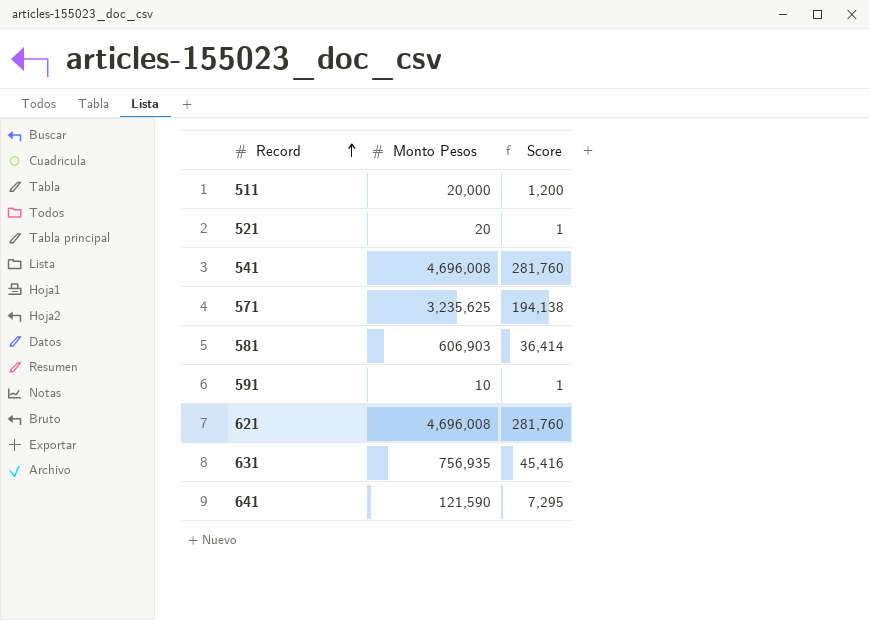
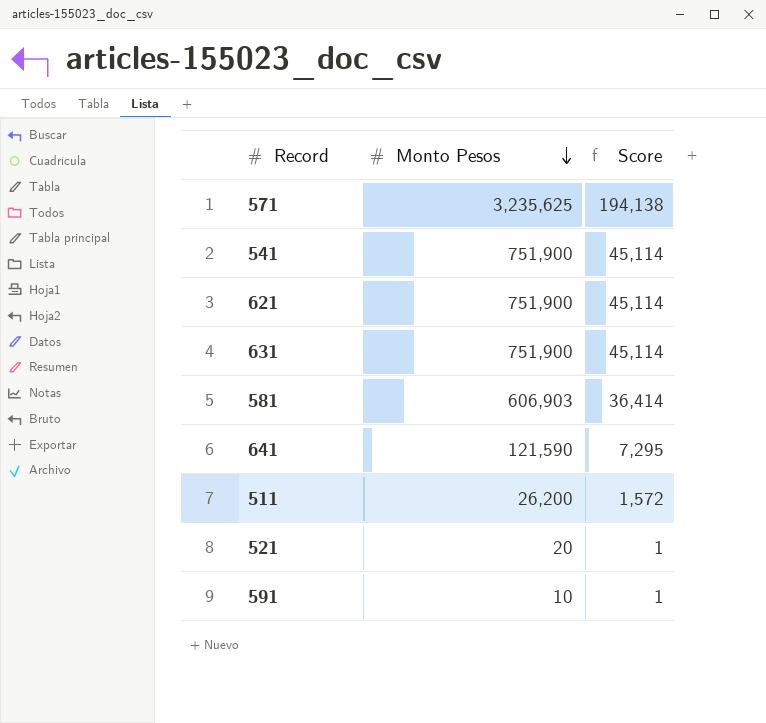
row order: Record ascending -> Monto Pesos descending
541 | Monto Pesos: 4,696,008 -> 751,900
541 | Score: 281,760 -> 45,114
621 | Monto Pesos: 4,696,008 -> 751,900
621 | Score: 281,760 -> 45,114
631 | Monto Pesos: 756,935 -> 751,900
631 | Score: 45,416 -> 45,114
511 | Monto Pesos: 20,000 -> 26,200
511 | Score: 1,200 -> 1,572

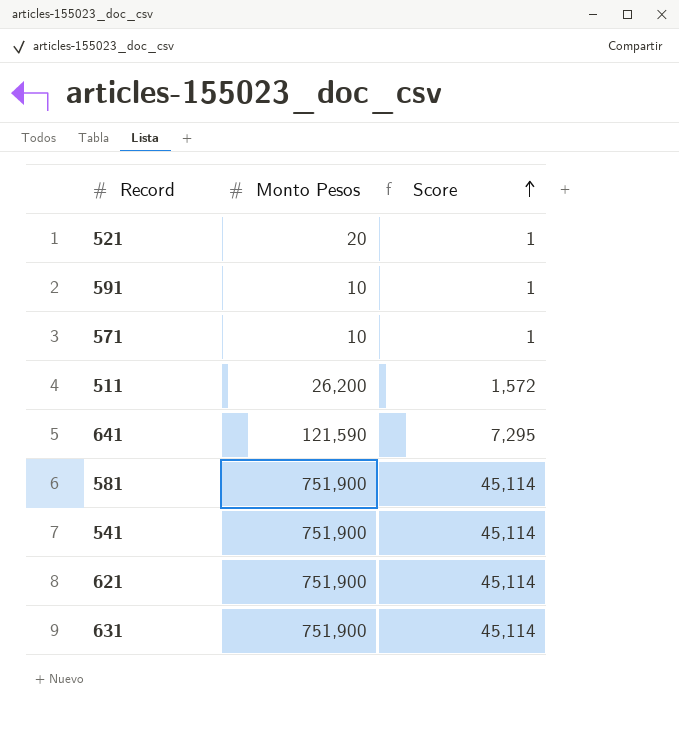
row order: Monto Pesos descending -> Score ascending
571 | Monto Pesos: 3,235,625 -> 10
571 | Score: 194,138 -> 1
581 | Monto Pesos: 606,903 -> 751,900
581 | Score: 36,414 -> 45,114

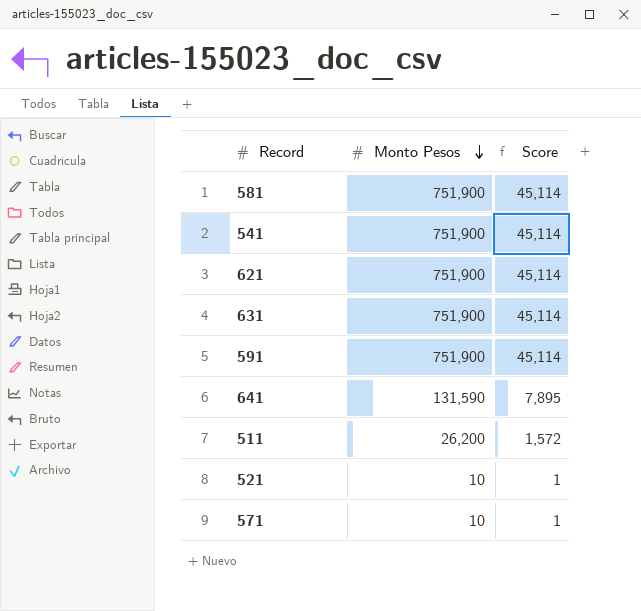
row order: Score ascending -> Monto Pesos descending
591 | Monto Pesos: 10 -> 751,900
591 | Score: 1 -> 45,114
641 | Monto Pesos: 121,590 -> 131,590
641 | Score: 7,295 -> 7,895
521 | Monto Pesos: 20 -> 10

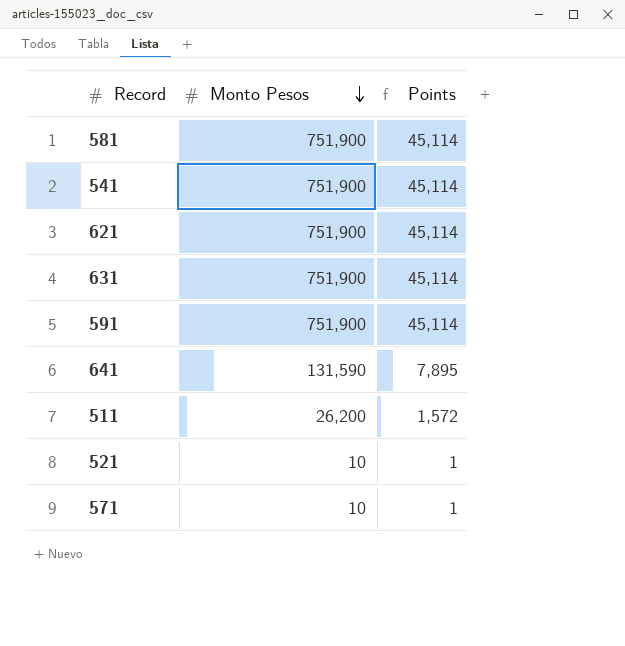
column name: Score -> Points

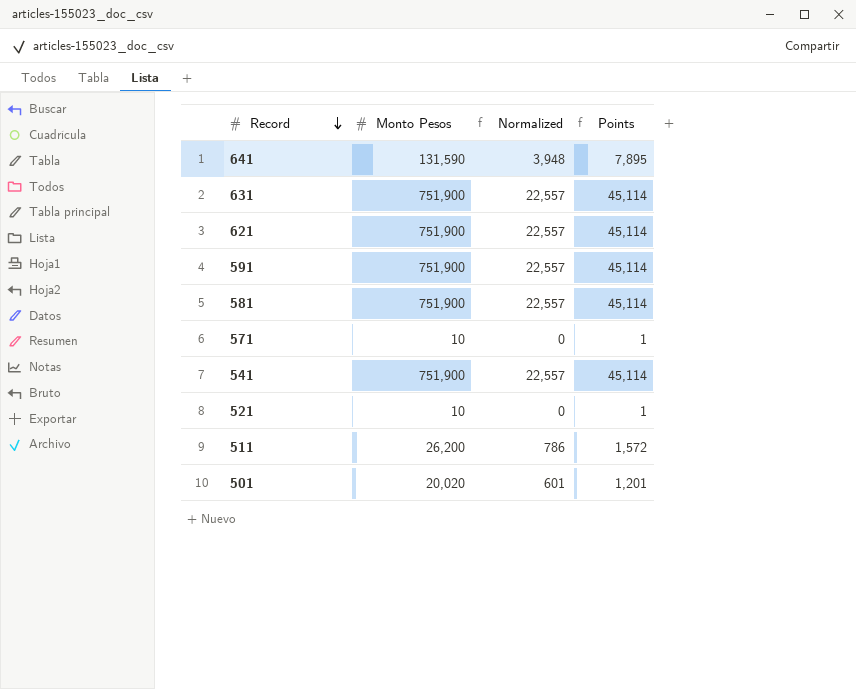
row order: Monto Pesos descending -> Record descending
column Normalized | formula: none -> [Monto Pesos] * 0.03
row 501: none -> 20,020 | 601 | 1,201

